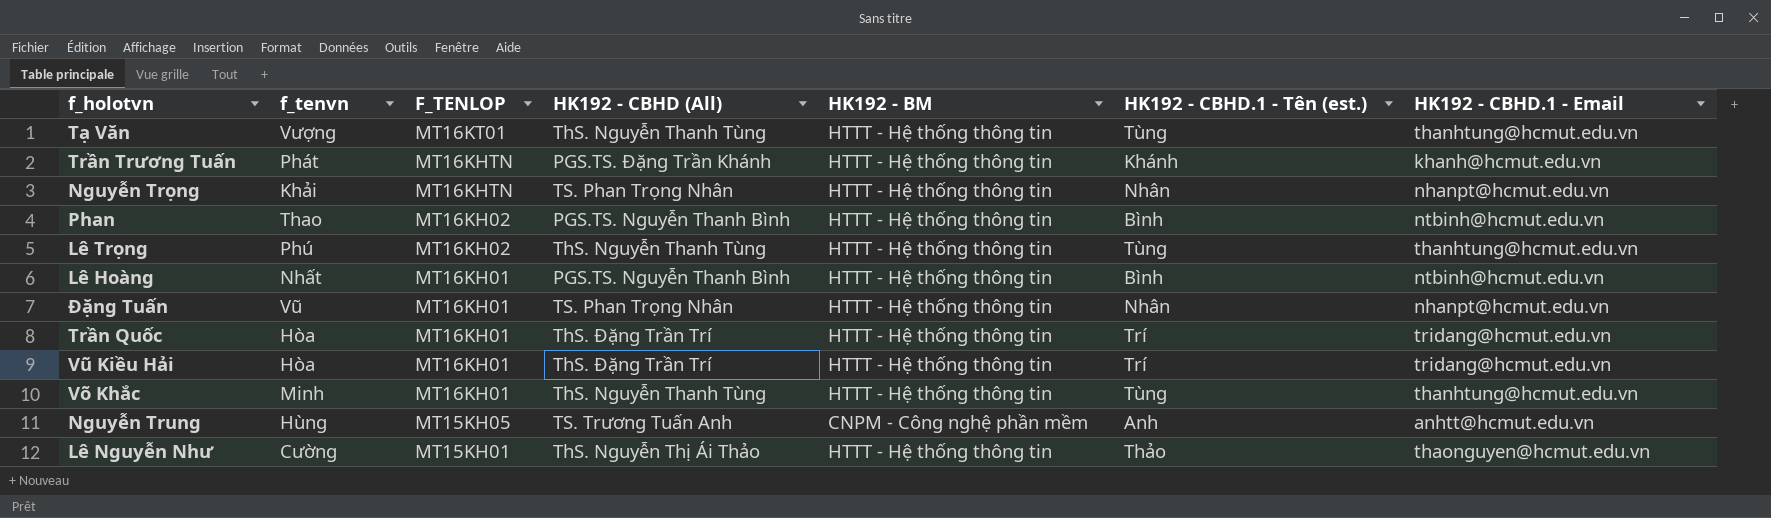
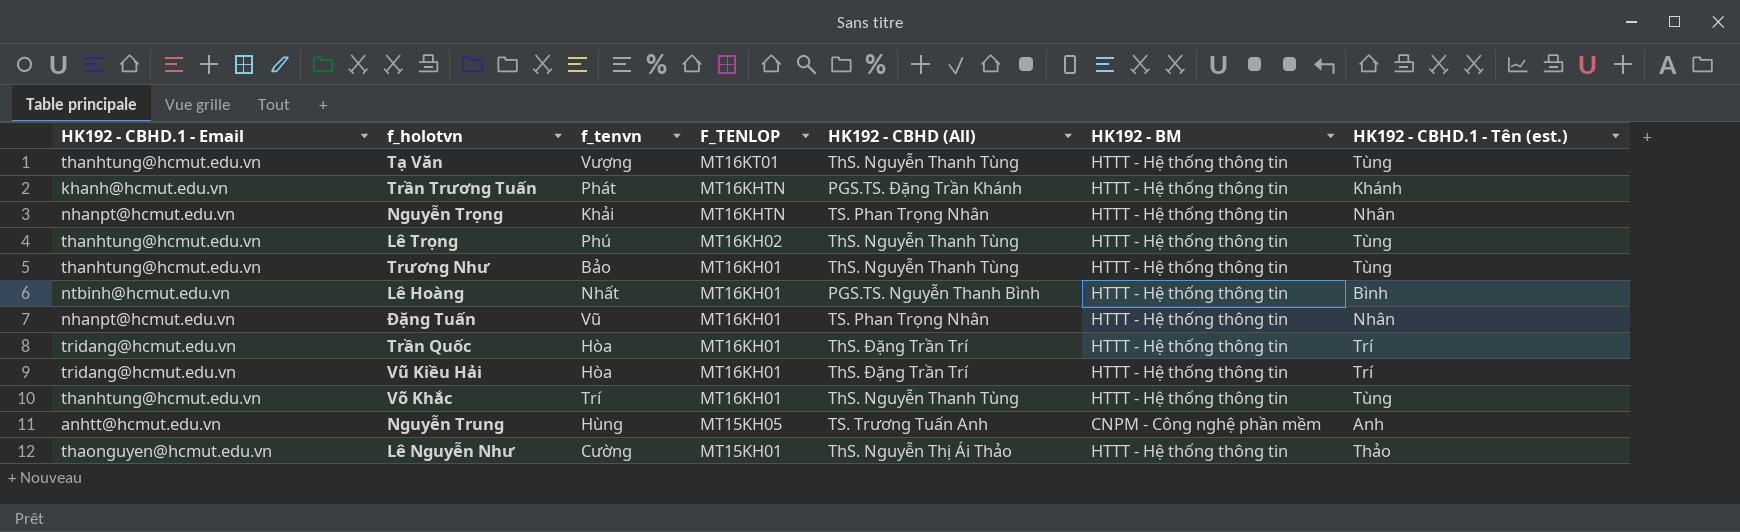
column HK192 - CBHD.1 - Email | position: 7 -> 1
row Phan: Thao | MT16KH02 | PGS.TS. Nguyễn Thanh Bình | HTTT - Hệ thống thông tin | Bình | ntbinh@hcmut.edu.vn -> none
row Trương Như: none -> thanhtung@hcmut.edu.vn | Bảo | MT16KH01 | ThS. Nguyễn Thanh Tùng | HTTT - Hệ thống thông tin | Tùng
Võ Khắc | f_tenvn: Minh -> Trí

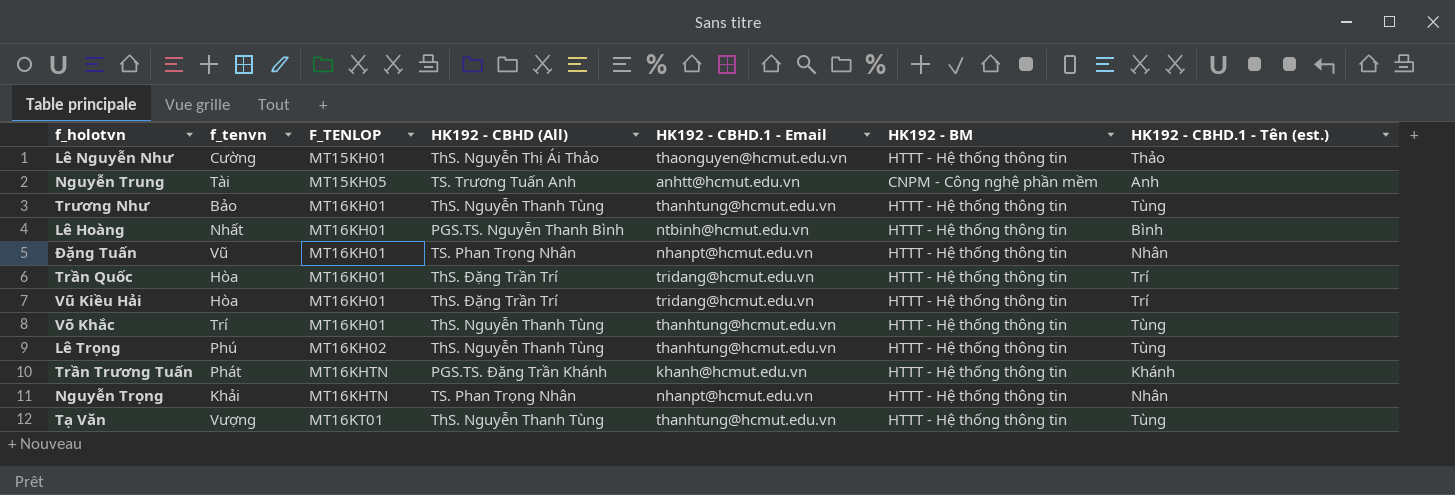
row order: F_TENLOP descending -> F_TENLOP ascending
column HK192 - CBHD.1 - Email | position: 1 -> 5
Nguyễn Trung | f_tenvn: Hùng -> Tài

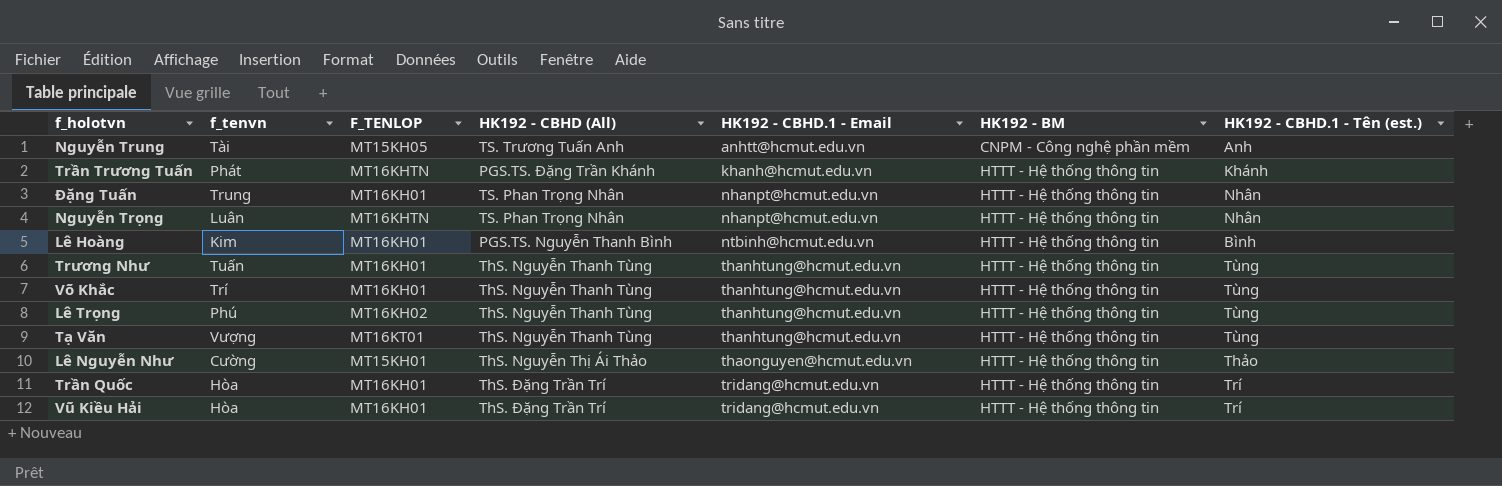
row order: F_TENLOP ascending -> HK192 - CBHD.1 - Email ascending
Đặng Tuấn | f_tenvn: Vũ -> Trung
Nguyễn Trọng | f_tenvn: Khải -> Luân
Lê Hoàng | f_tenvn: Nhất -> Kim
Trương Như | f_tenvn: Bảo -> Tuấn

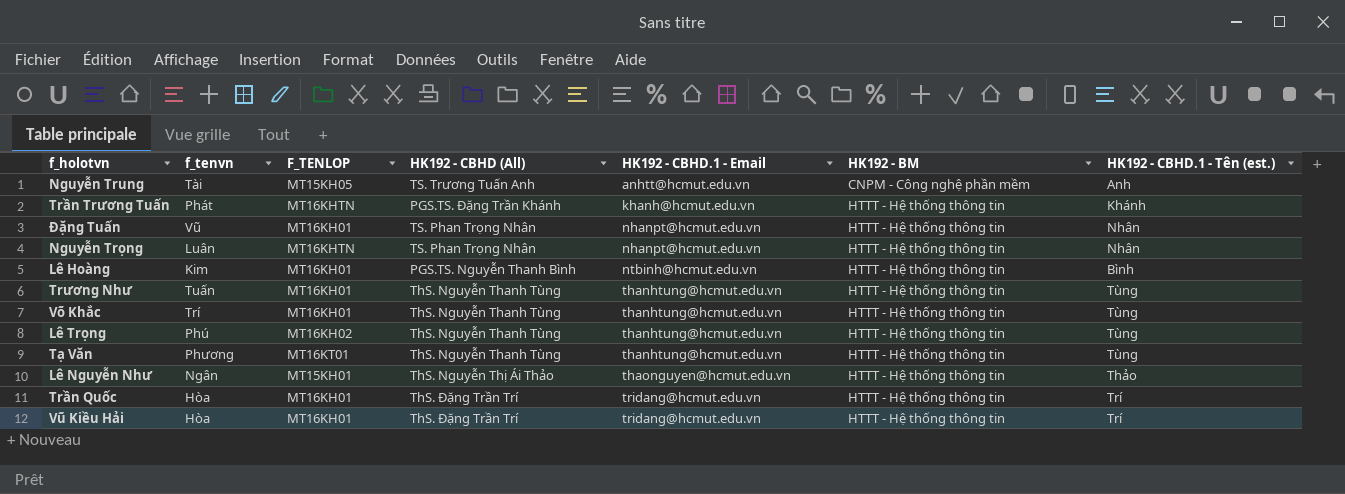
Đặng Tuấn | f_tenvn: Trung -> Vũ
Tạ Văn | f_tenvn: Vượng -> Phương
Lê Nguyễn Như | f_tenvn: Cường -> Ngân

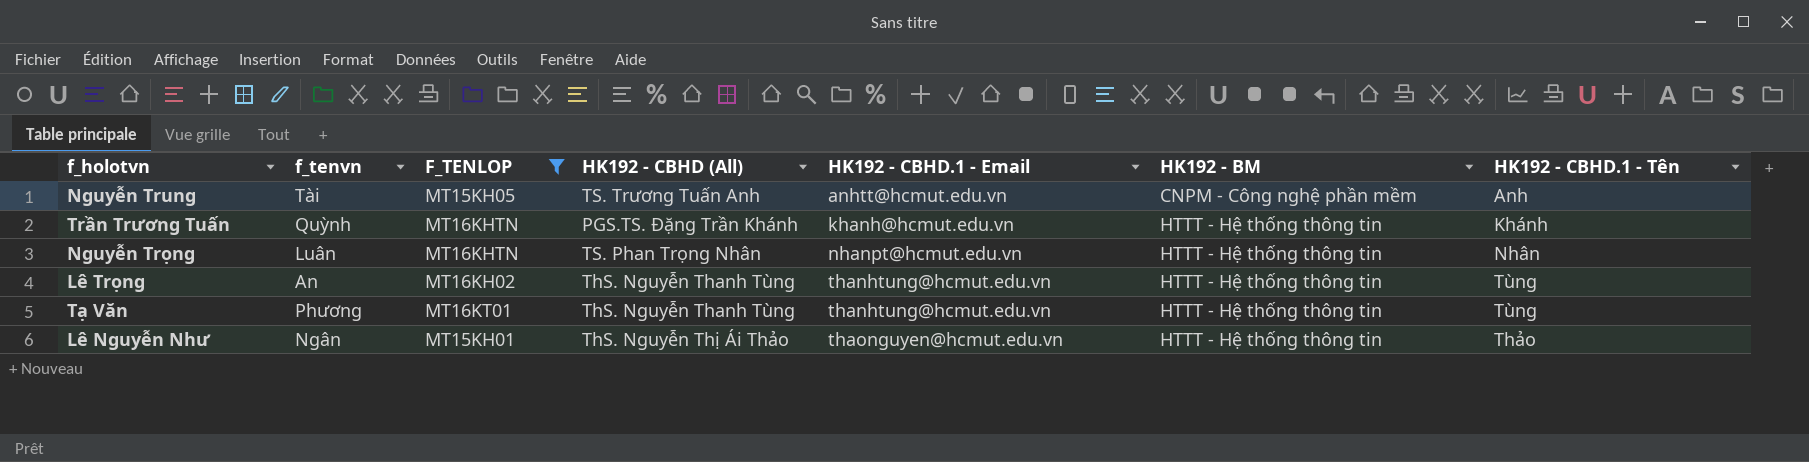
filter: none -> F_TENLOP != MT16KH01
column name: HK192 - CBHD.1 - Tên (est.) -> HK192 - CBHD.1 - Tên
Trần Trương Tuấn | f_tenvn: Phát -> Quỳnh
Lê Trọng | f_tenvn: Phú -> An

